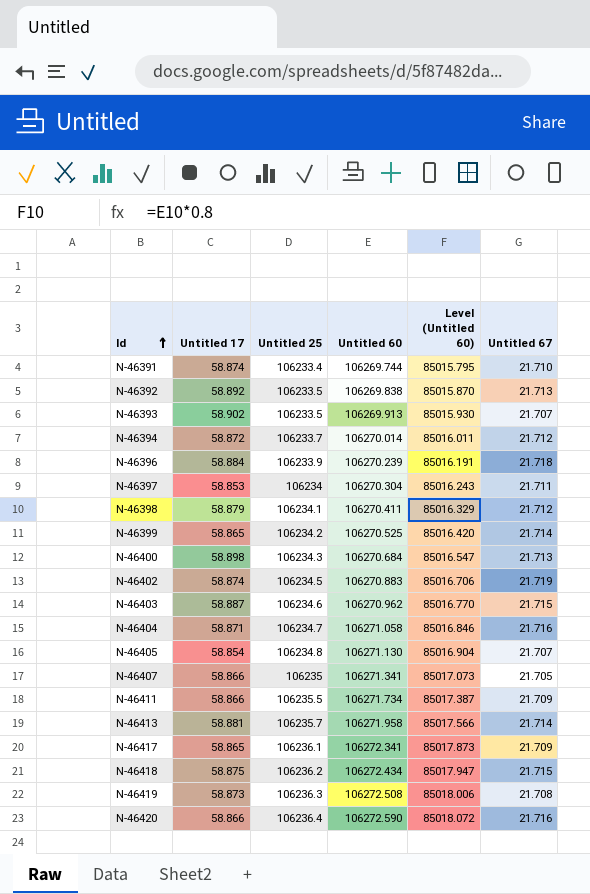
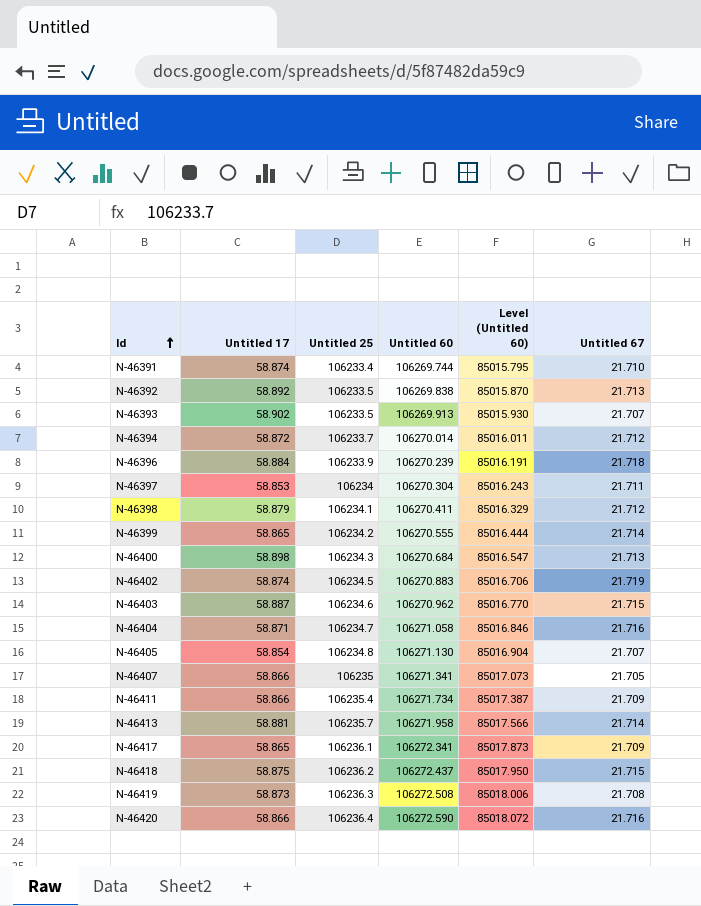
N-46399 | Untitled 60: 106270.525 -> 106270.555
N-46399 | Level (Untitled 60): 85016.420 -> 85016.444
N-46411 | Untitled 25: 106235.5 -> 106235.4
N-46418 | Untitled 60: 106272.434 -> 106272.437
N-46418 | Level (Untitled 60): 85017.947 -> 85017.950

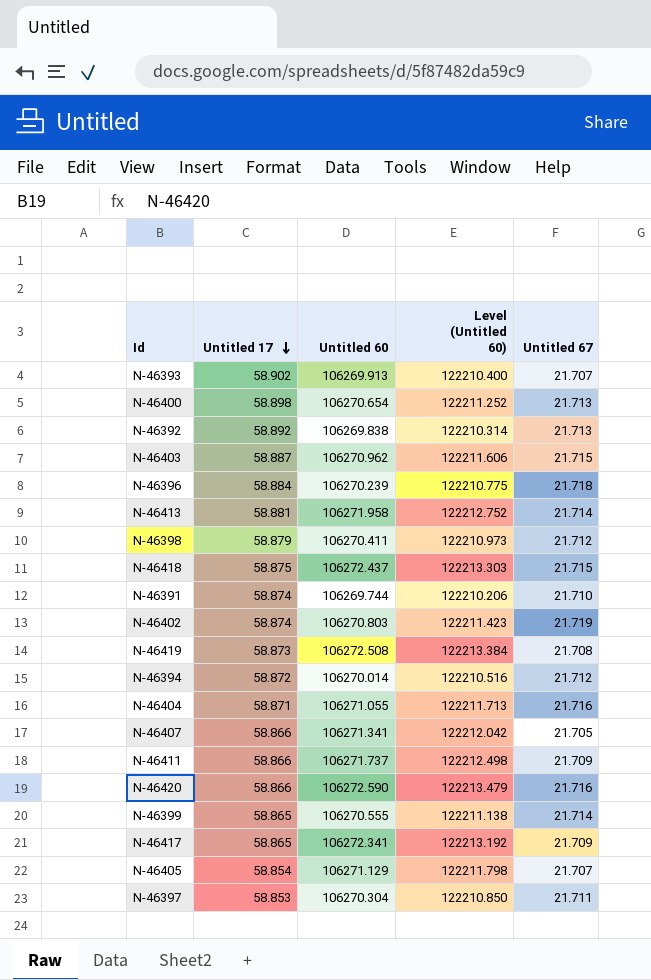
row order: Id ascending -> Untitled 17 descending
column Untitled 25 | position: 3 -> none
column Level (Untitled 60) | formula: [Untitled 60] * 0.8 -> [Untitled 60] * 1.15
N-46400 | Untitled 60: 106270.684 -> 106270.654
N-46402 | Untitled 60: 106270.883 -> 106270.803
N-46404 | Untitled 60: 106271.058 -> 106271.055
N-46411 | Untitled 60: 106271.734 -> 106271.737
N-46405 | Untitled 60: 106271.130 -> 106271.129

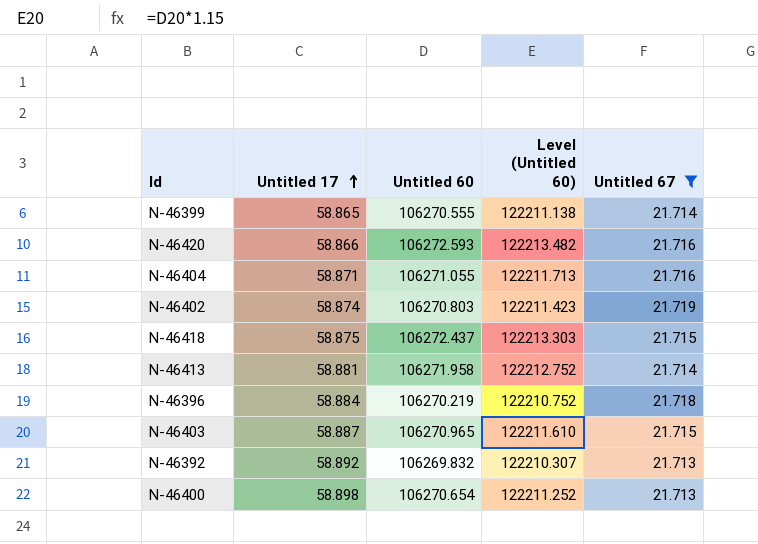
filter: none -> Untitled 67 >= 21.713
row order: Untitled 17 descending -> Untitled 17 ascending
N-46420 | Untitled 60: 106272.590 -> 106272.593
N-46420 | Level (Untitled 60): 122213.479 -> 122213.482
N-46396 | Untitled 60: 106270.239 -> 106270.219
N-46396 | Level (Untitled 60): 122210.775 -> 122210.752
N-46403 | Untitled 60: 106270.962 -> 106270.965
N-46403 | Level (Untitled 60): 122211.606 -> 122211.610
N-46392 | Untitled 60: 106269.838 -> 106269.832
N-46392 | Level (Untitled 60): 122210.314 -> 122210.307

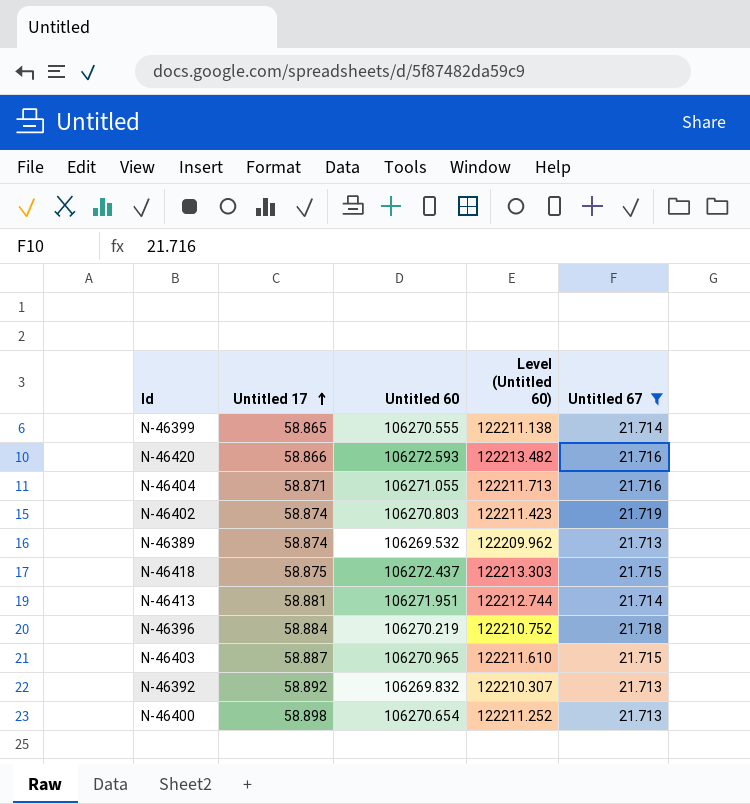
row N-46389: none -> 58.874 | 106269.532 | 122209.962 | 21.713
N-46413 | Untitled 60: 106271.958 -> 106271.951
N-46413 | Level (Untitled 60): 122212.752 -> 122212.744

